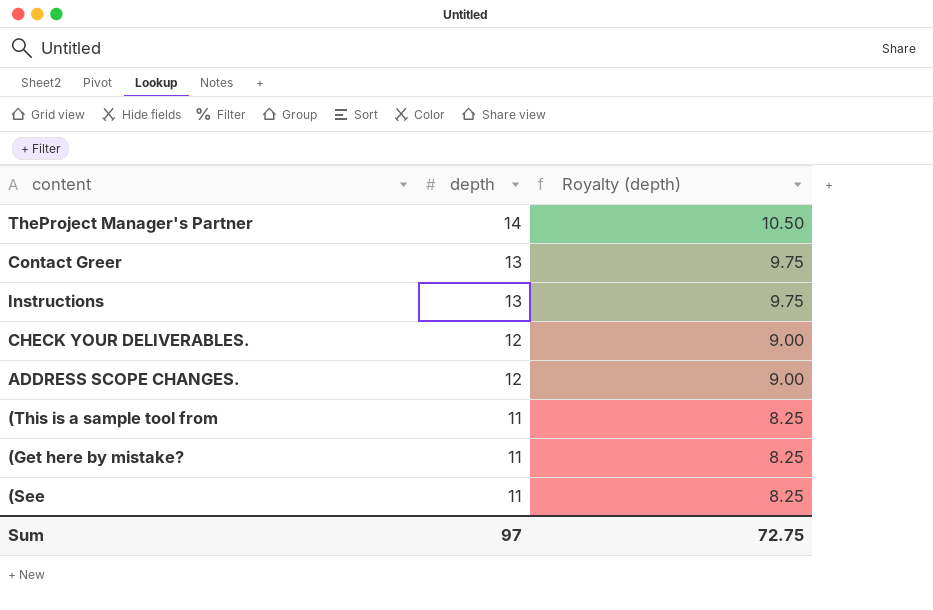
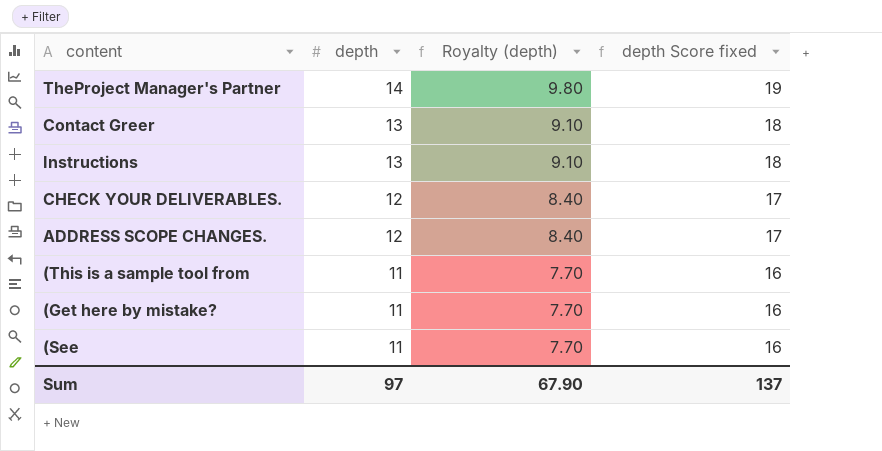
column Royalty (depth) | formula: [depth] * 0.75 -> [depth] * 0.7
column depth Score fixed | formula: none -> [depth] + 5
Sum | Royalty (depth): 72.75 -> 67.90

